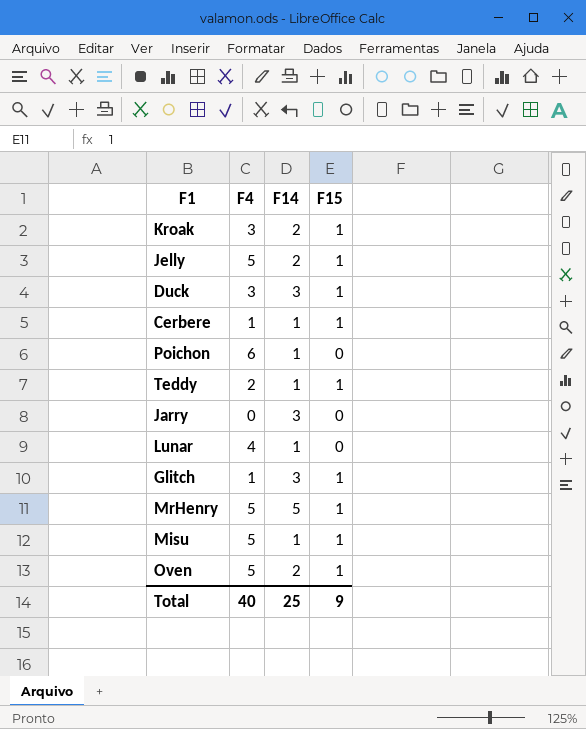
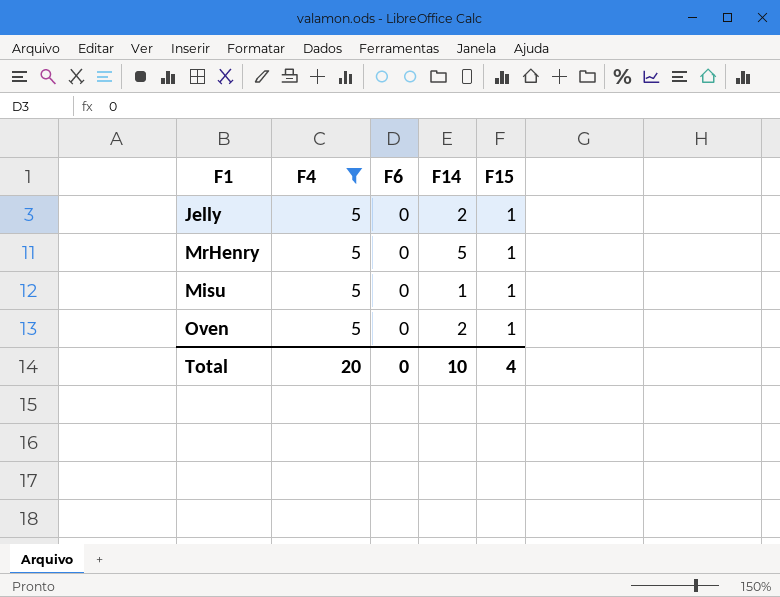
filter: none -> F4 = 5
column F6 | position: none -> 3
Total | F4: 40 -> 20
Total | F14: 25 -> 10
Total | F15: 9 -> 4

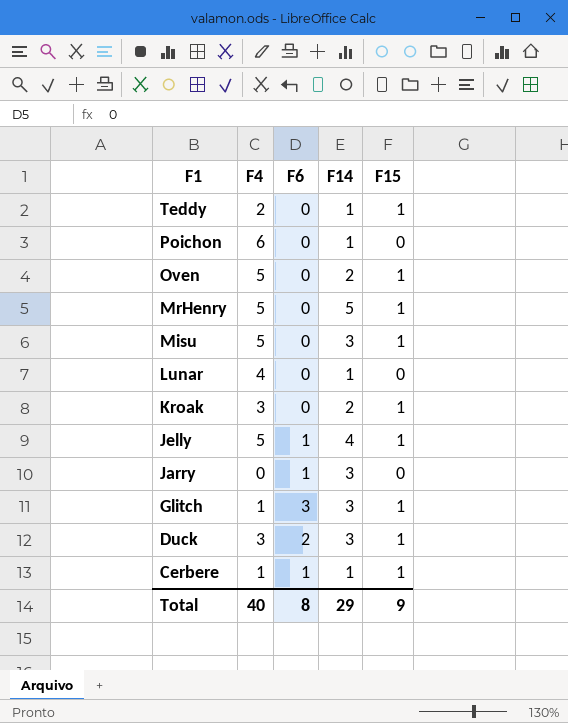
filter: F4 = 5 -> none
row order: none -> F1 descending
Misu | F14: 1 -> 3
Jelly | F6: 0 -> 1
Jelly | F14: 2 -> 4
Total | F4: 20 -> 40
Total | F6: 0 -> 8
Total | F14: 10 -> 29
Total | F15: 4 -> 9

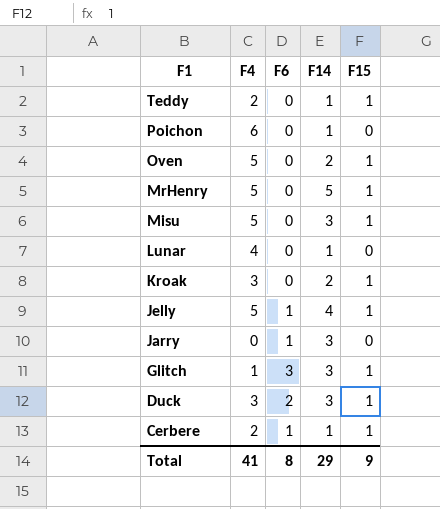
Cerbere | F4: 1 -> 2
Total | F4: 40 -> 41

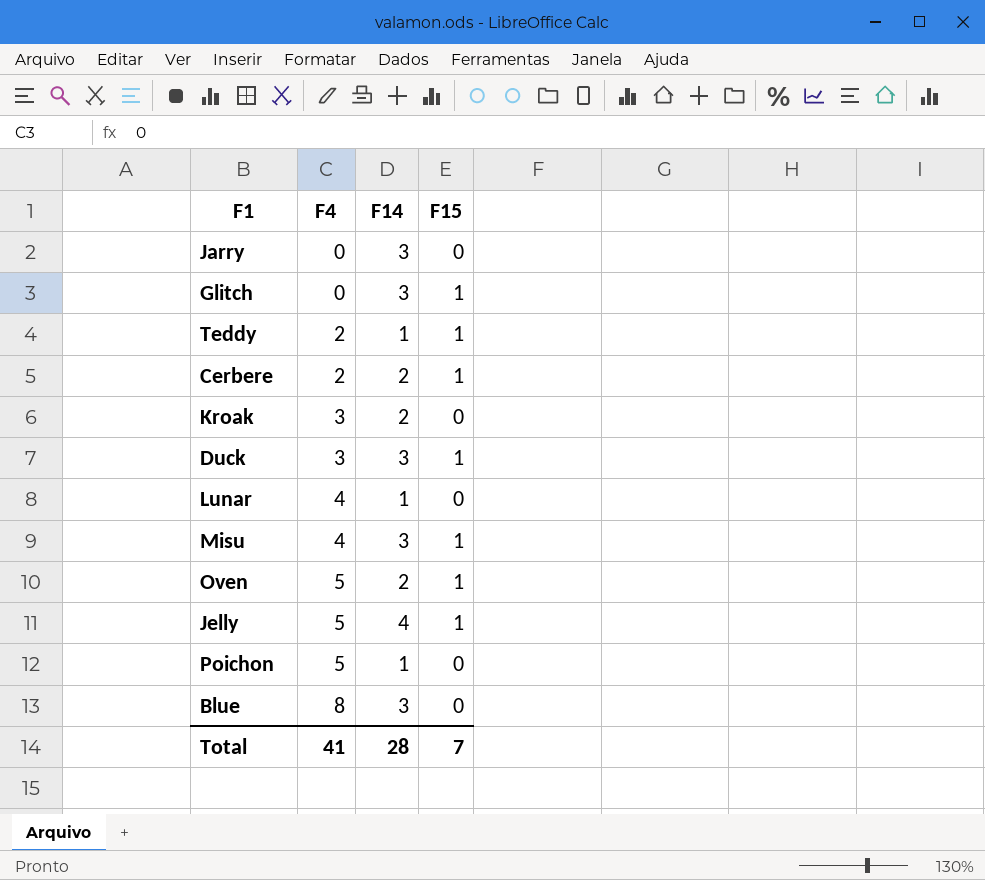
row order: F1 descending -> F4 ascending
column F6 | position: 3 -> none
row MrHenry: 5 | 0 | 5 | 1 -> none
Glitch | F4: 1 -> 0
Cerbere | F14: 1 -> 2
Kroak | F15: 1 -> 0
Misu | F4: 5 -> 4
Poichon | F4: 6 -> 5
row Blue: none -> 8 | 3 | 0
Total | F14: 29 -> 28
Total | F15: 9 -> 7

